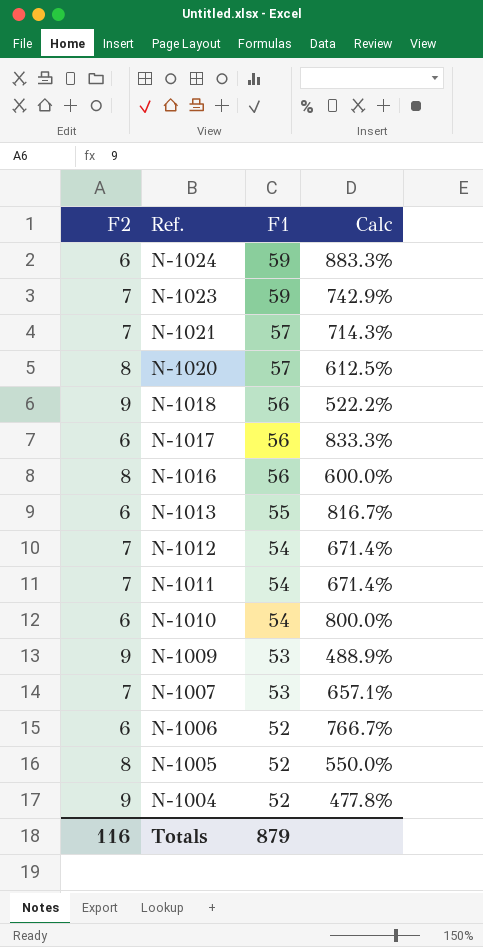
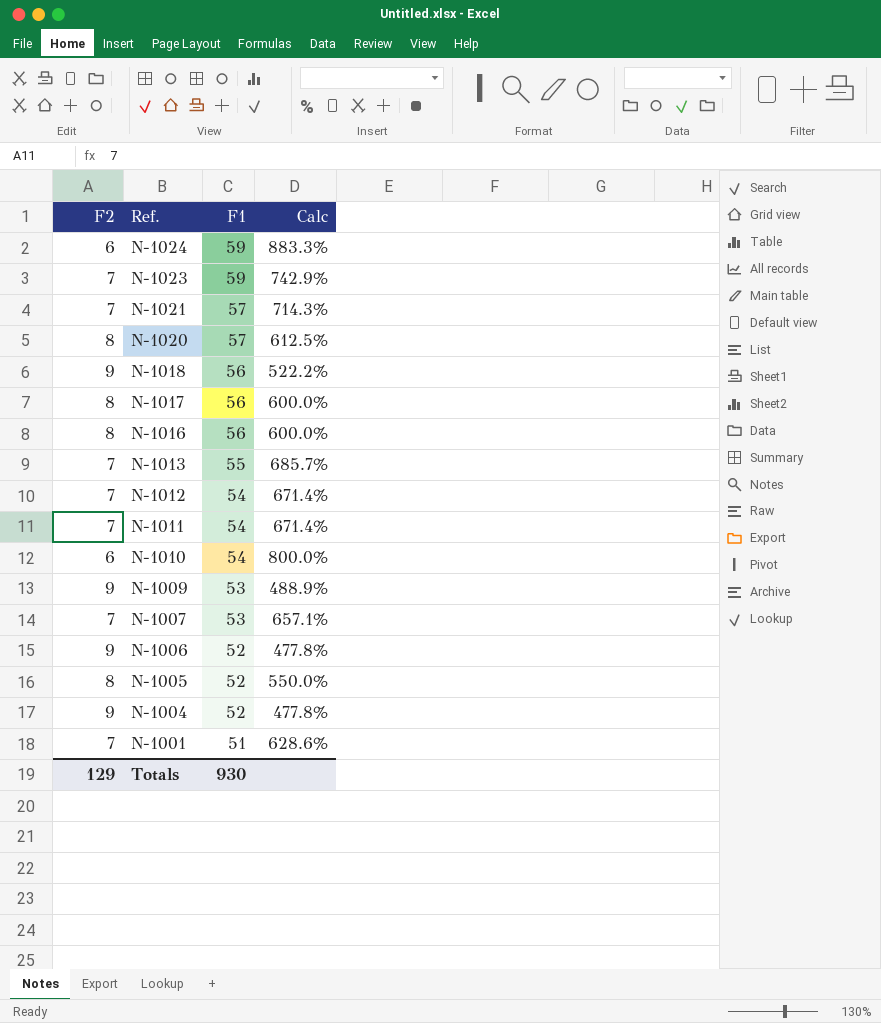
N-1017 | F2: 6 -> 8
N-1017 | Calc: 833.3% -> 600.0%
N-1013 | F2: 6 -> 7
N-1013 | Calc: 816.7% -> 685.7%
N-1006 | F2: 6 -> 9
N-1006 | Calc: 766.7% -> 477.8%
row N-1001: none -> 7 | 51 | 628.6%
Totals | F2: 116 -> 129
Totals | F1: 879 -> 930

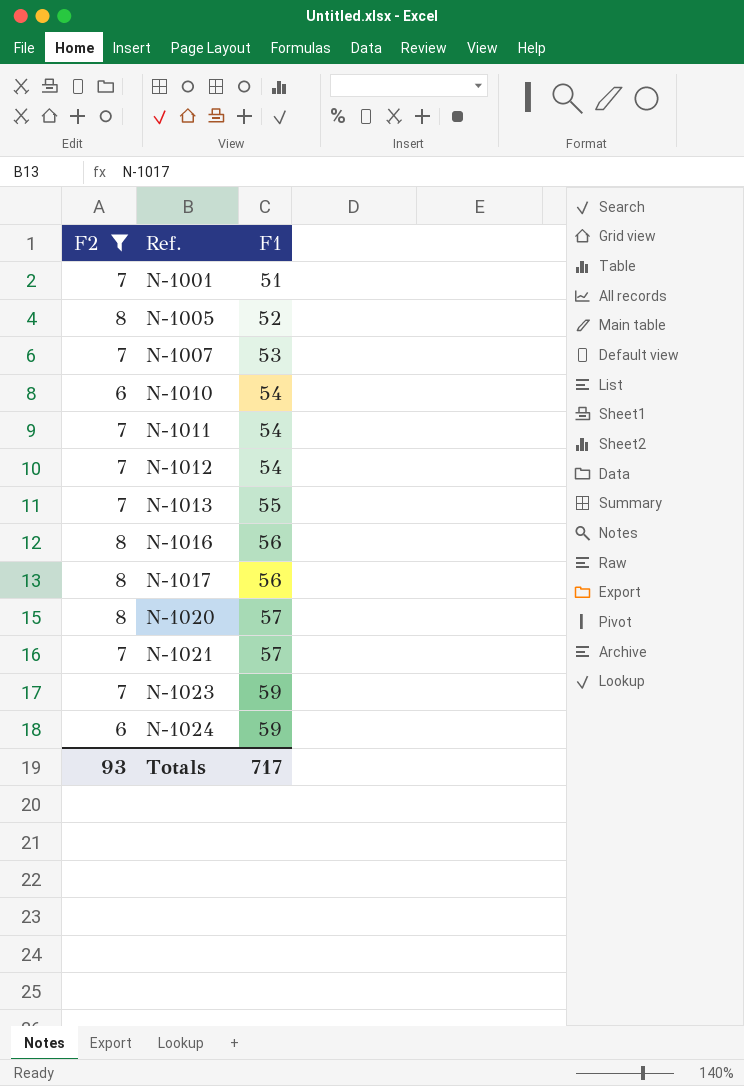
filter: none -> F2 != 9
row order: Ref. descending -> Ref. ascending
column Calc | formula: ([F1] - [F2]) / [F2] -> none
Totals | F2: 129 -> 93
Totals | F1: 930 -> 717

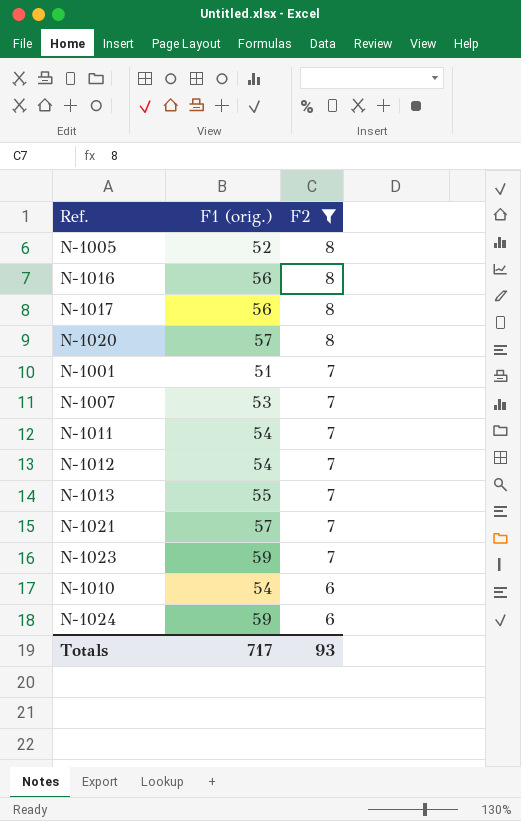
row order: Ref. ascending -> F2 descending
column name: F1 -> F1 (orig.)
column F2 | position: 1 -> 3

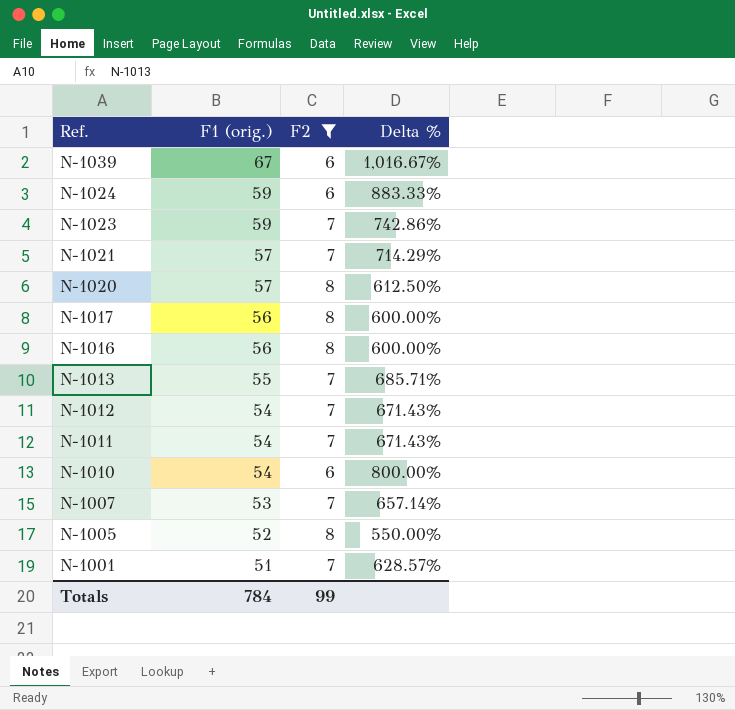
row order: F2 descending -> Ref. descending
column Delta % | formula: none -> ([F1 (orig.)] - [F2]) / [F2]
row N-1039: none -> 67 | 6 | 1,016.67%
Totals | F1 (orig.): 717 -> 784
Totals | F2: 93 -> 99

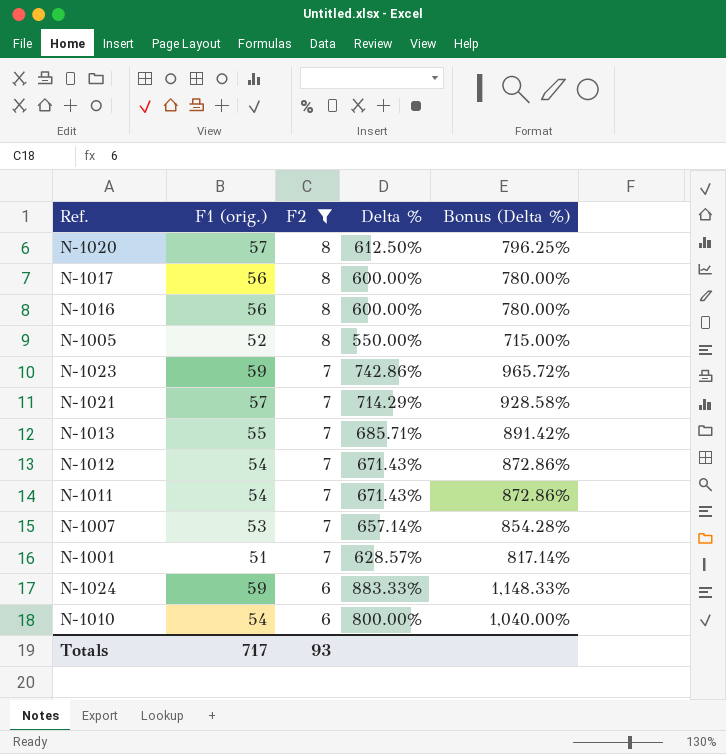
row order: Ref. descending -> F2 descending
column Bonus (Delta %) | formula: none -> [Delta %] * 1.3
row N-1039: 67 | 6 | 1,016.67% -> none
Totals | F1 (orig.): 784 -> 717
Totals | F2: 99 -> 93

